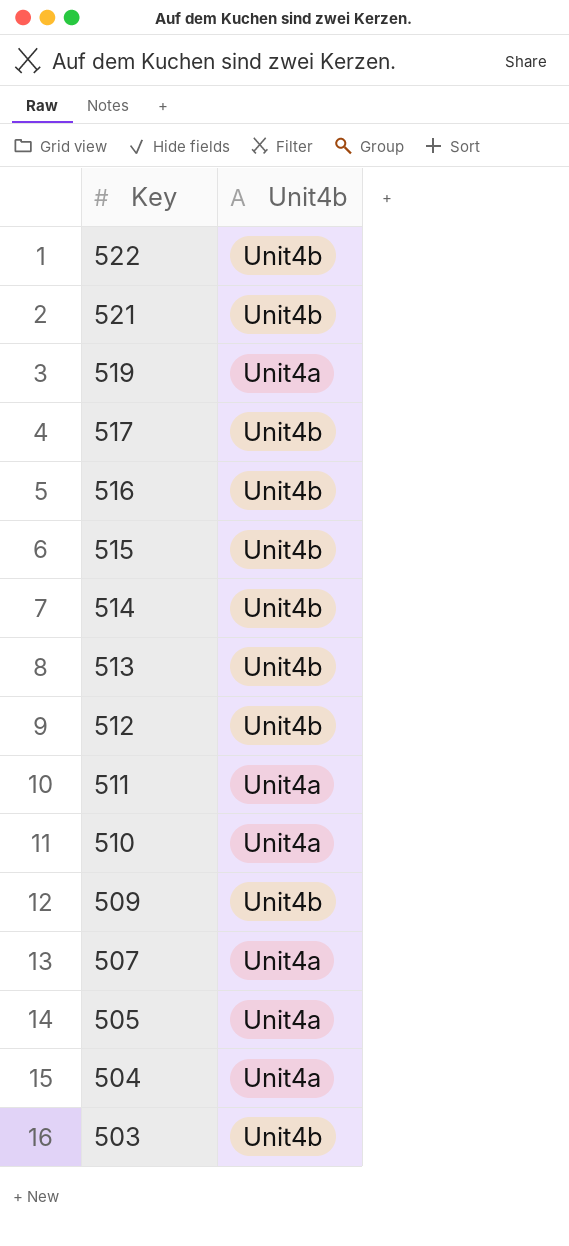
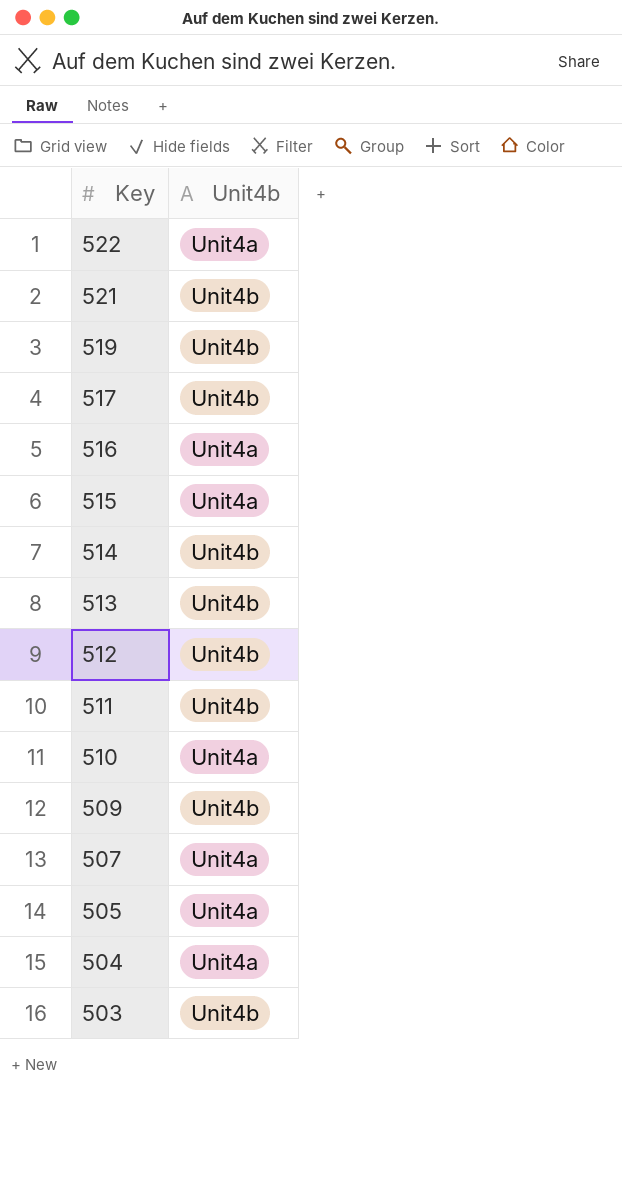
522 | Unit4b: Unit4b -> Unit4a
519 | Unit4b: Unit4a -> Unit4b
516 | Unit4b: Unit4b -> Unit4a
515 | Unit4b: Unit4b -> Unit4a
511 | Unit4b: Unit4a -> Unit4b

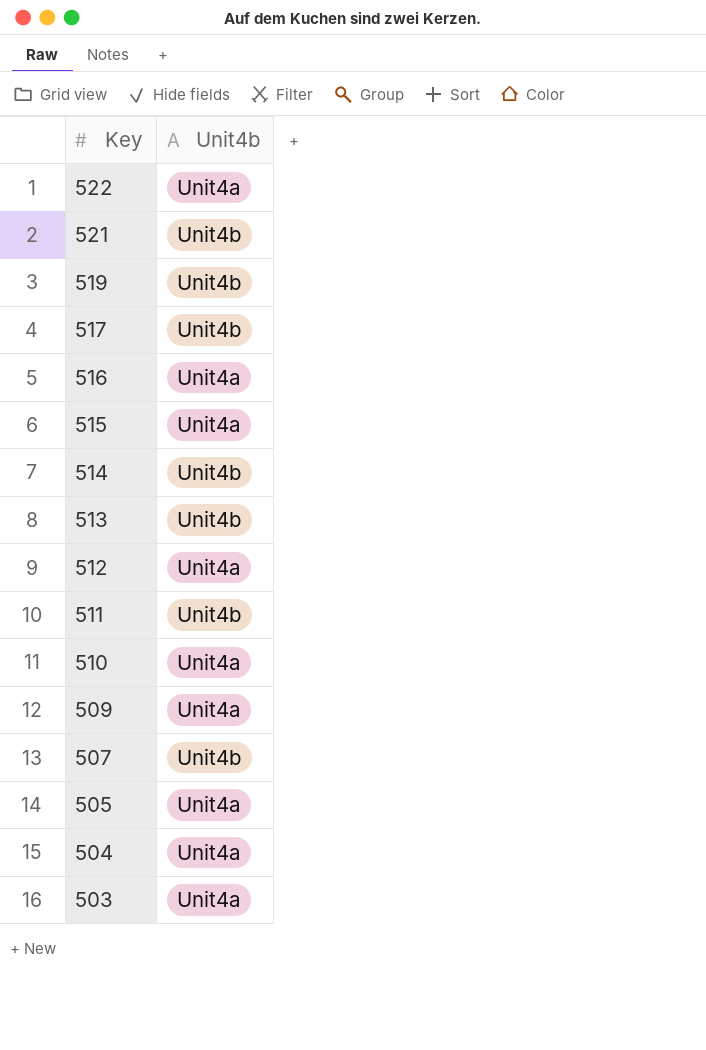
512 | Unit4b: Unit4b -> Unit4a
509 | Unit4b: Unit4b -> Unit4a
507 | Unit4b: Unit4a -> Unit4b
503 | Unit4b: Unit4b -> Unit4a

